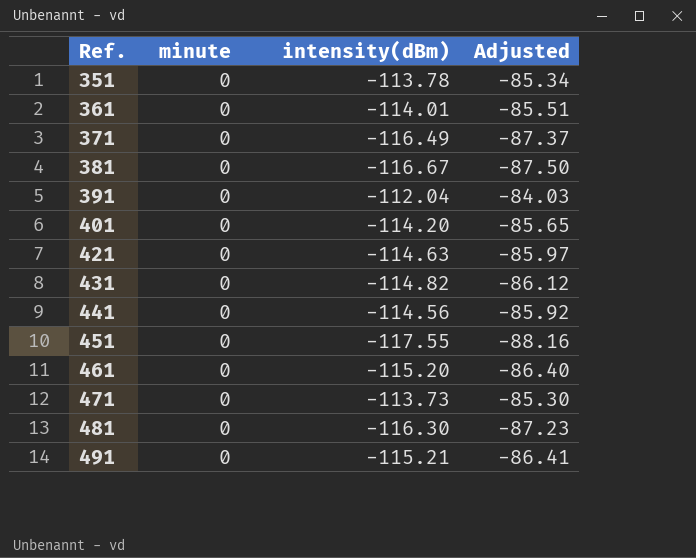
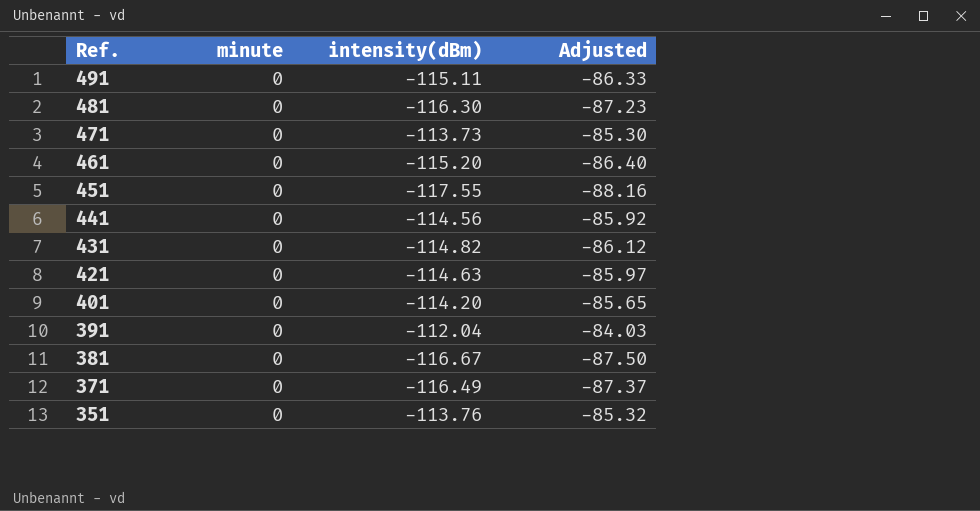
row order: Ref. ascending -> Ref. descending
row 361: 0 | -114.01 | -85.51 -> none
491 | intensity(dBm): -115.21 -> -115.11
491 | Adjusted: -86.41 -> -86.33
351 | intensity(dBm): -113.78 -> -113.76
351 | Adjusted: -85.34 -> -85.32

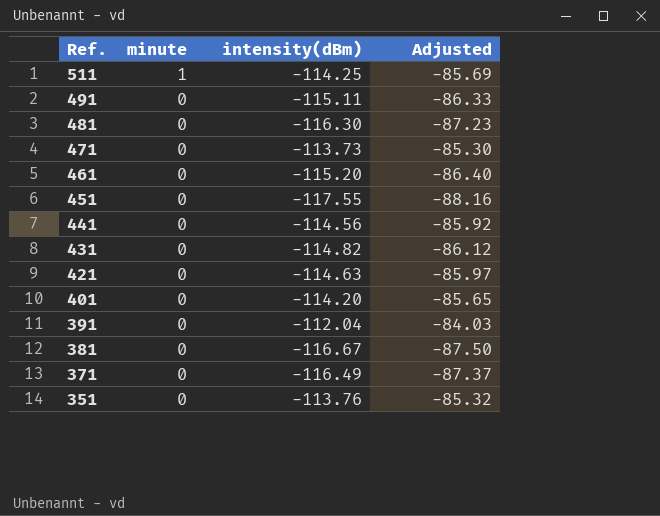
row 511: none -> 1 | -114.25 | -85.69

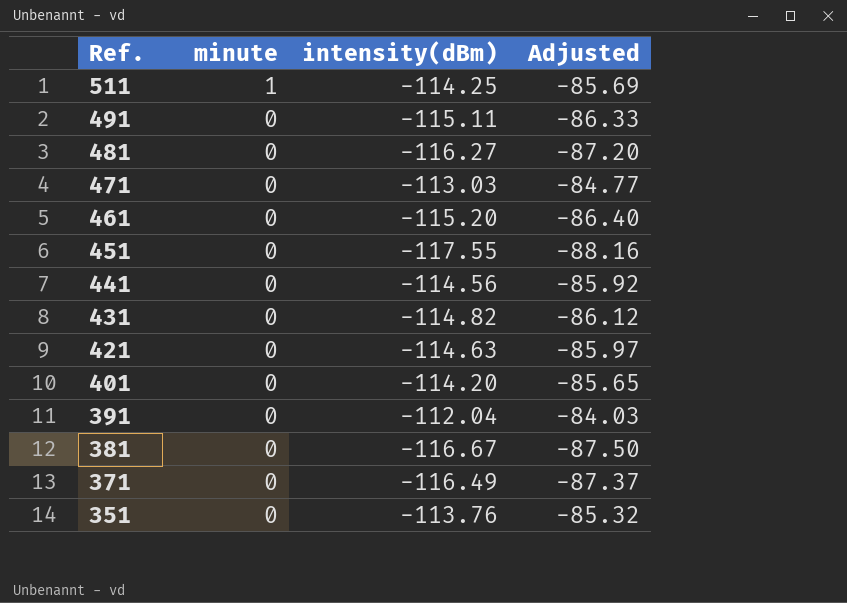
481 | intensity(dBm): -116.30 -> -116.27
481 | Adjusted: -87.23 -> -87.20
471 | intensity(dBm): -113.73 -> -113.03
471 | Adjusted: -85.30 -> -84.77

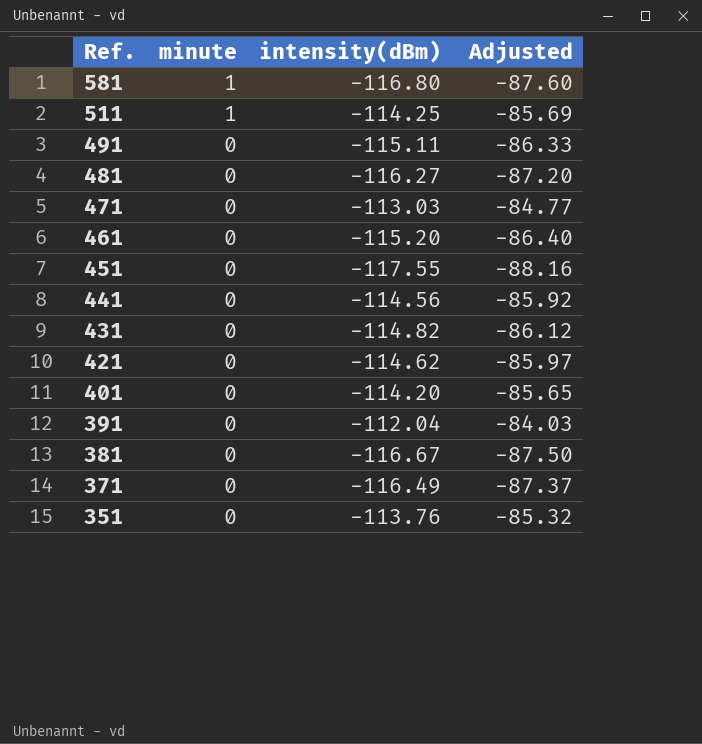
row 581: none -> 1 | -116.80 | -87.60
421 | intensity(dBm): -114.63 -> -114.62

